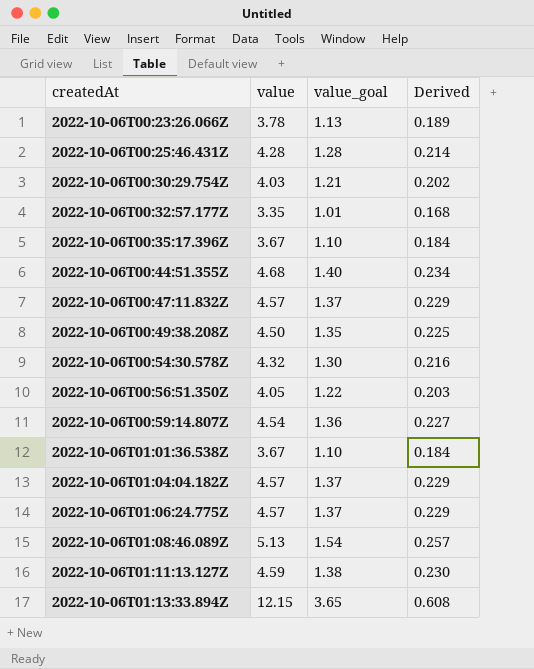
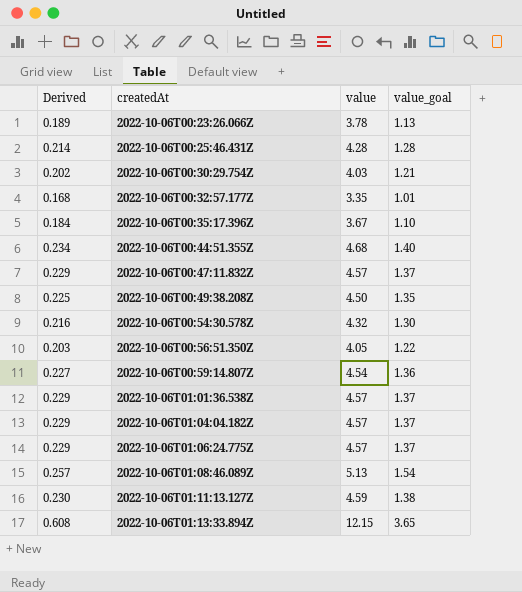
column Derived | position: 4 -> 1
2022-10-06T01:01:36.538Z | Derived: 0.184 -> 0.229
2022-10-06T01:01:36.538Z | value: 3.67 -> 4.57
2022-10-06T01:01:36.538Z | value_goal: 1.10 -> 1.37

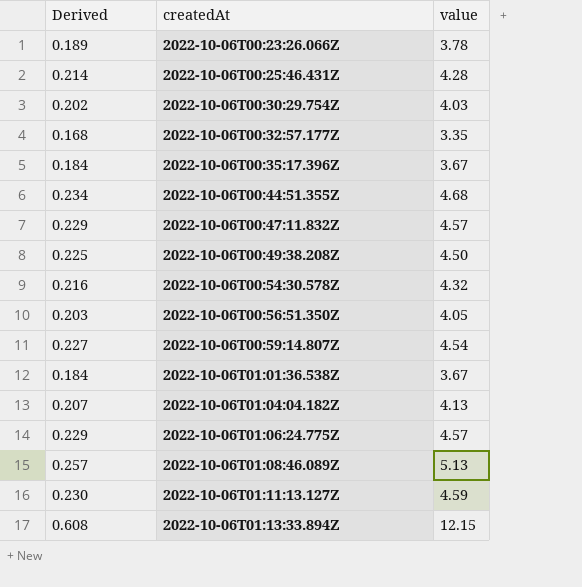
column value_goal | formula: [value] * 0.3 -> none
2022-10-06T01:01:36.538Z | Derived: 0.229 -> 0.184
2022-10-06T01:01:36.538Z | value: 4.57 -> 3.67
2022-10-06T01:04:04.182Z | Derived: 0.229 -> 0.207
2022-10-06T01:04:04.182Z | value: 4.57 -> 4.13

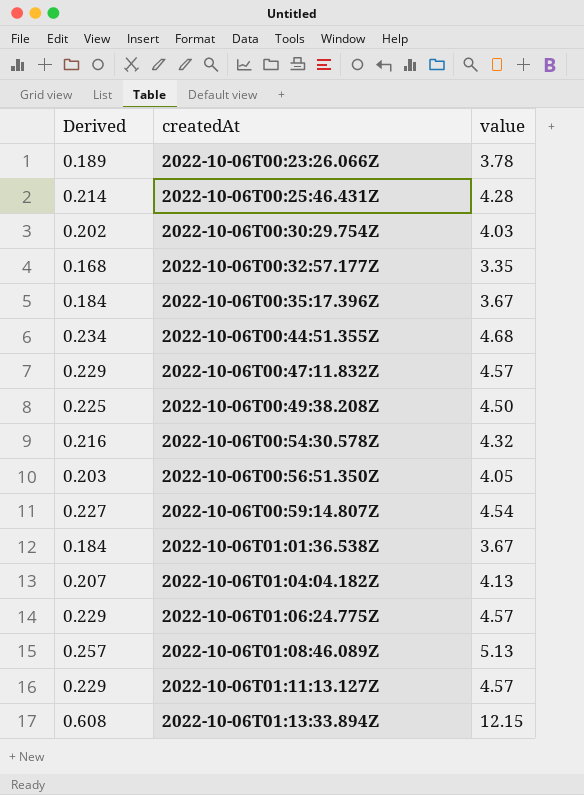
2022-10-06T01:11:13.127Z | Derived: 0.230 -> 0.229
2022-10-06T01:11:13.127Z | value: 4.59 -> 4.57

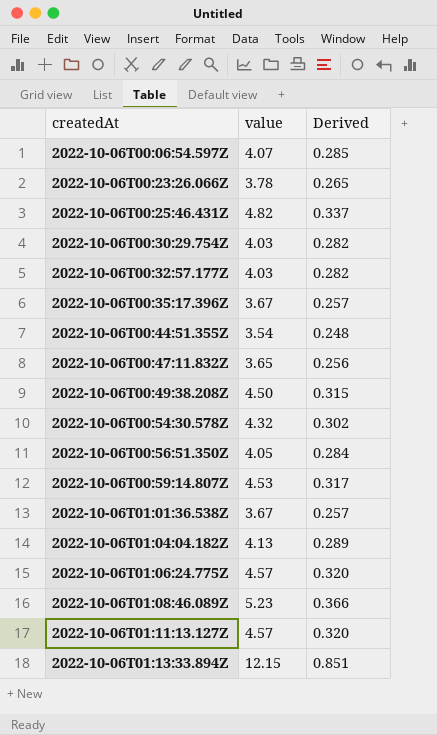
column Derived | formula: [value] * 0.05 -> [value] * 0.07
column Derived | position: 1 -> 3
row 2022-10-06T00:06:54.597Z: none -> 4.07 | 0.285
2022-10-06T00:25:46.431Z | value: 4.28 -> 4.82
2022-10-06T00:32:57.177Z | value: 3.35 -> 4.03
2022-10-06T00:44:51.355Z | value: 4.68 -> 3.54
2022-10-06T00:47:11.832Z | value: 4.57 -> 3.65
2022-10-06T00:59:14.807Z | value: 4.54 -> 4.53
2022-10-06T01:08:46.089Z | value: 5.13 -> 5.23

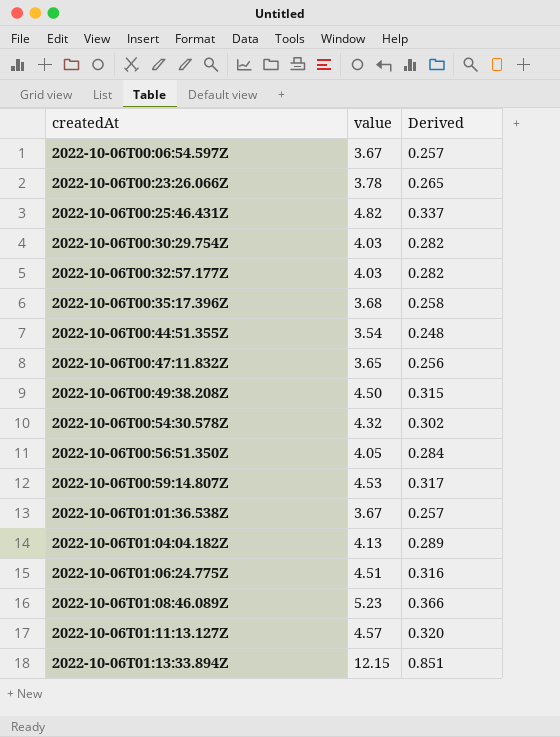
2022-10-06T00:06:54.597Z | value: 4.07 -> 3.67
2022-10-06T00:06:54.597Z | Derived: 0.285 -> 0.257
2022-10-06T00:35:17.396Z | value: 3.67 -> 3.68
2022-10-06T00:35:17.396Z | Derived: 0.257 -> 0.258
2022-10-06T01:06:24.775Z | value: 4.57 -> 4.51
2022-10-06T01:06:24.775Z | Derived: 0.320 -> 0.316

